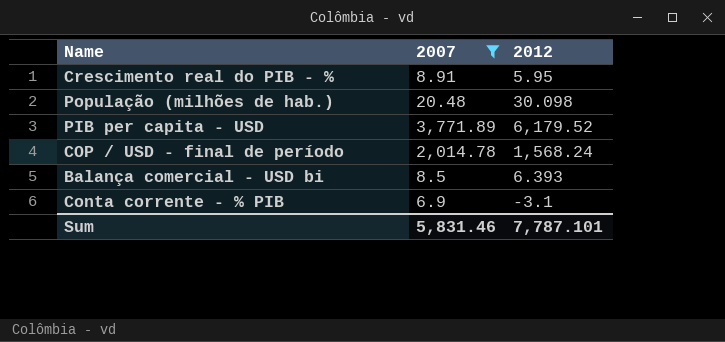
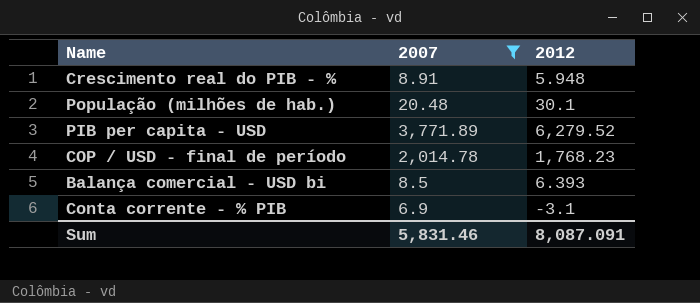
Crescimento real do PIB - % | 2012: 5.95 -> 5.948
População (milhões de hab.) | 2012: 30.098 -> 30.1
PIB per capita - USD | 2012: 6,179.52 -> 6,279.52
COP / USD - final de período | 2012: 1,568.24 -> 1,768.23
Sum | 2012: 7,787.101 -> 8,087.091

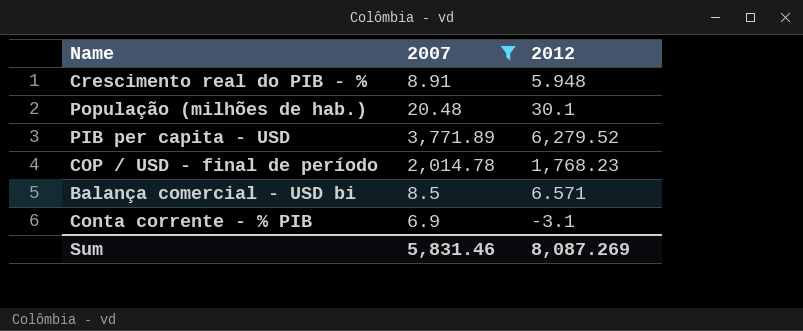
Balança comercial - USD bi | 2012: 6.393 -> 6.571
Sum | 2012: 8,087.091 -> 8,087.269

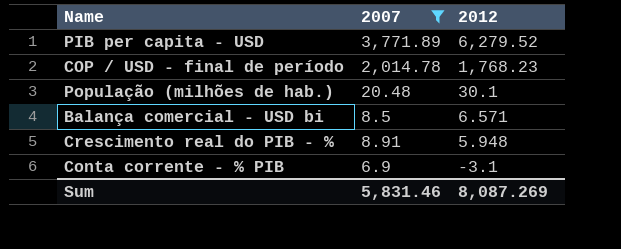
row order: none -> 2012 descending

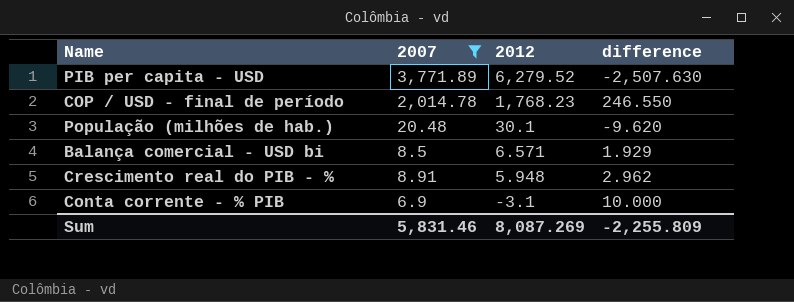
column difference | formula: none -> [2007] - [2012]

